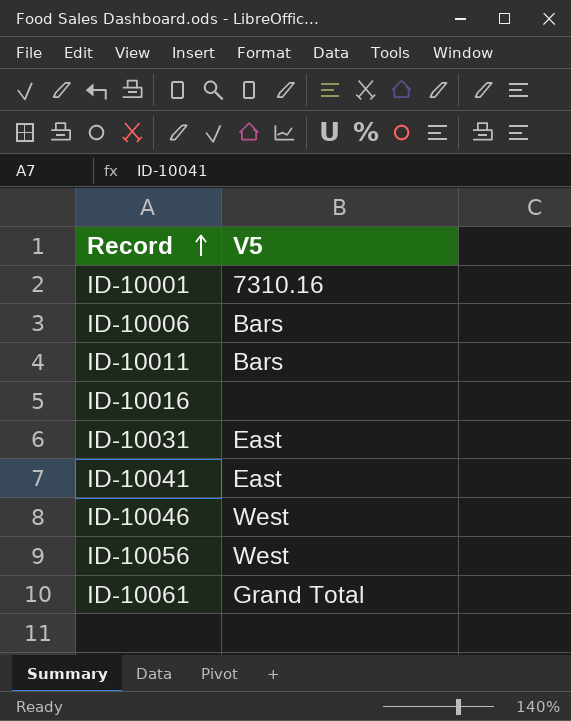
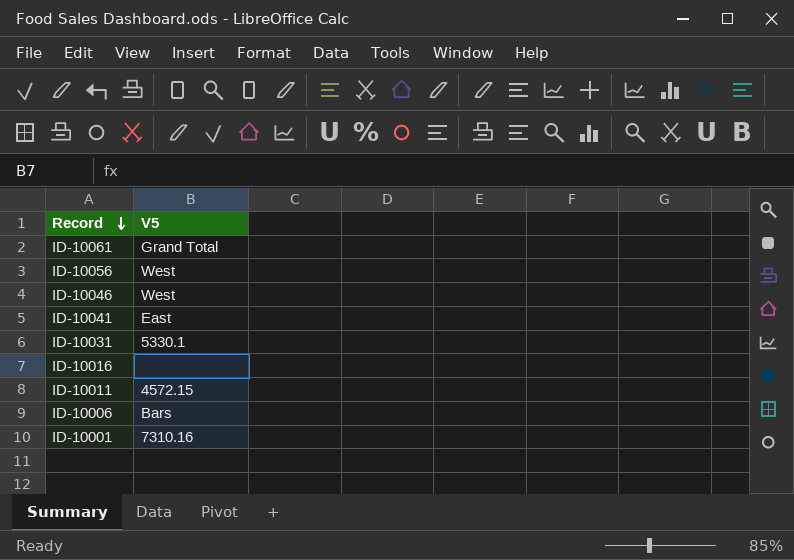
row order: Record ascending -> Record descending
ID-10031 | V5: East -> 5330.1
ID-10011 | V5: Bars -> 4572.15

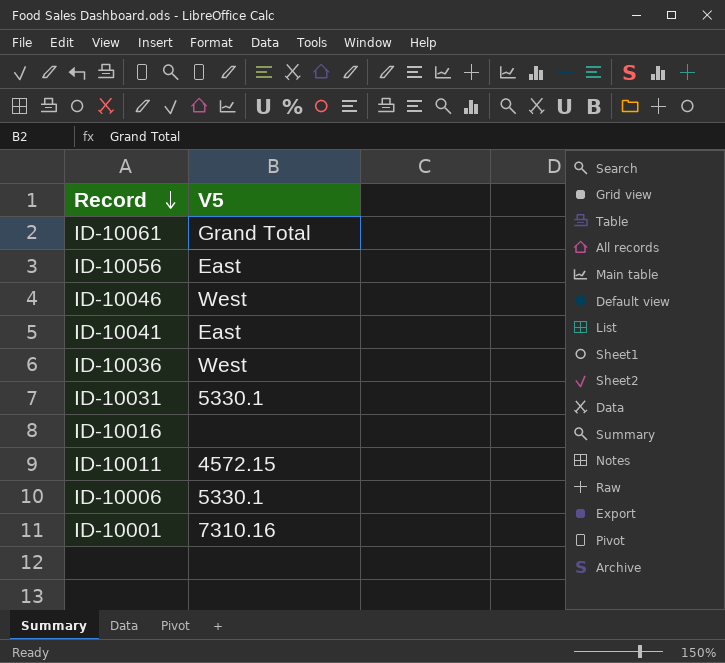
ID-10056 | V5: West -> East
row ID-10036: none -> West
ID-10006 | V5: Bars -> 5330.1

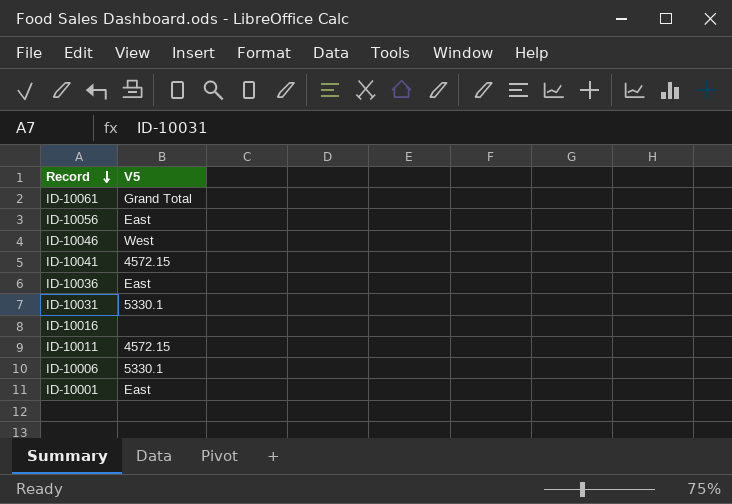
ID-10041 | V5: East -> 4572.15
ID-10036 | V5: West -> East
ID-10001 | V5: 7310.16 -> East

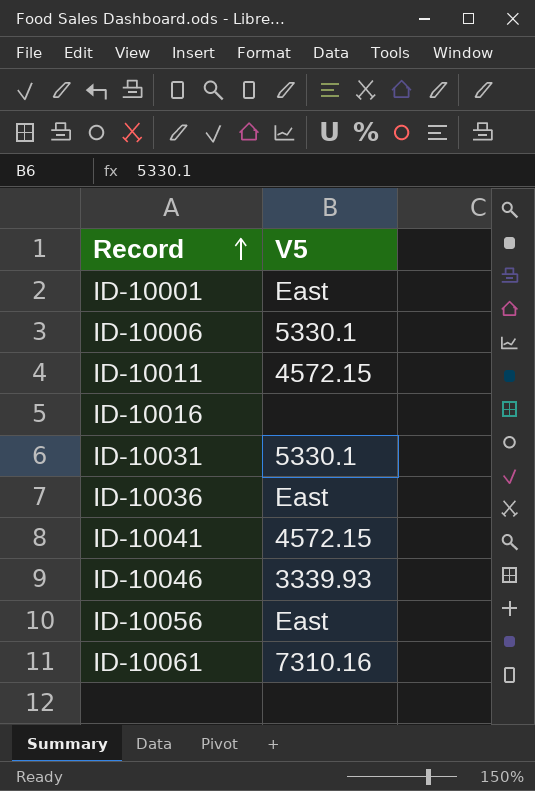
row order: Record descending -> Record ascending
ID-10046 | V5: West -> 3339.93
ID-10061 | V5: Grand Total -> 7310.16

